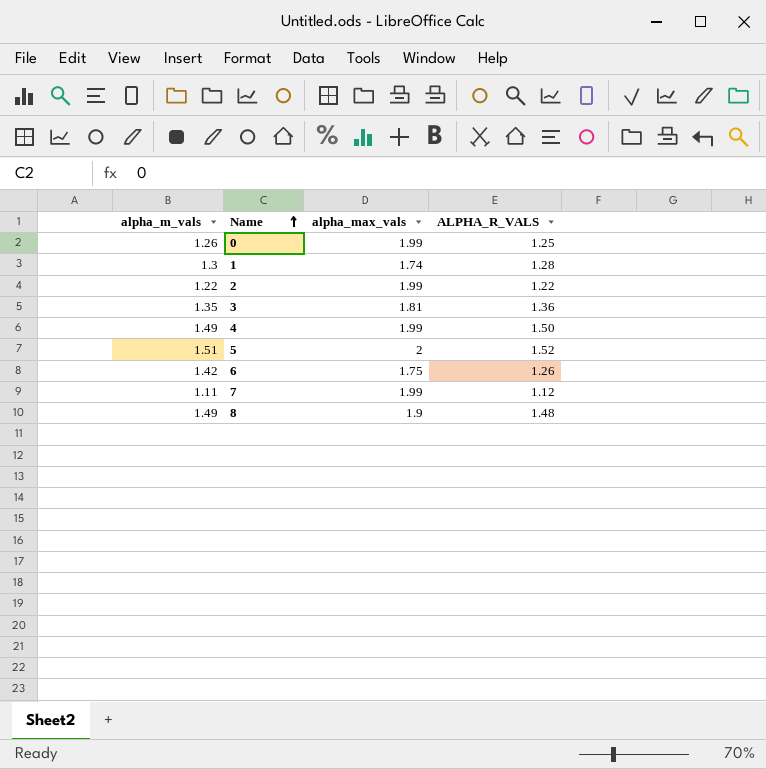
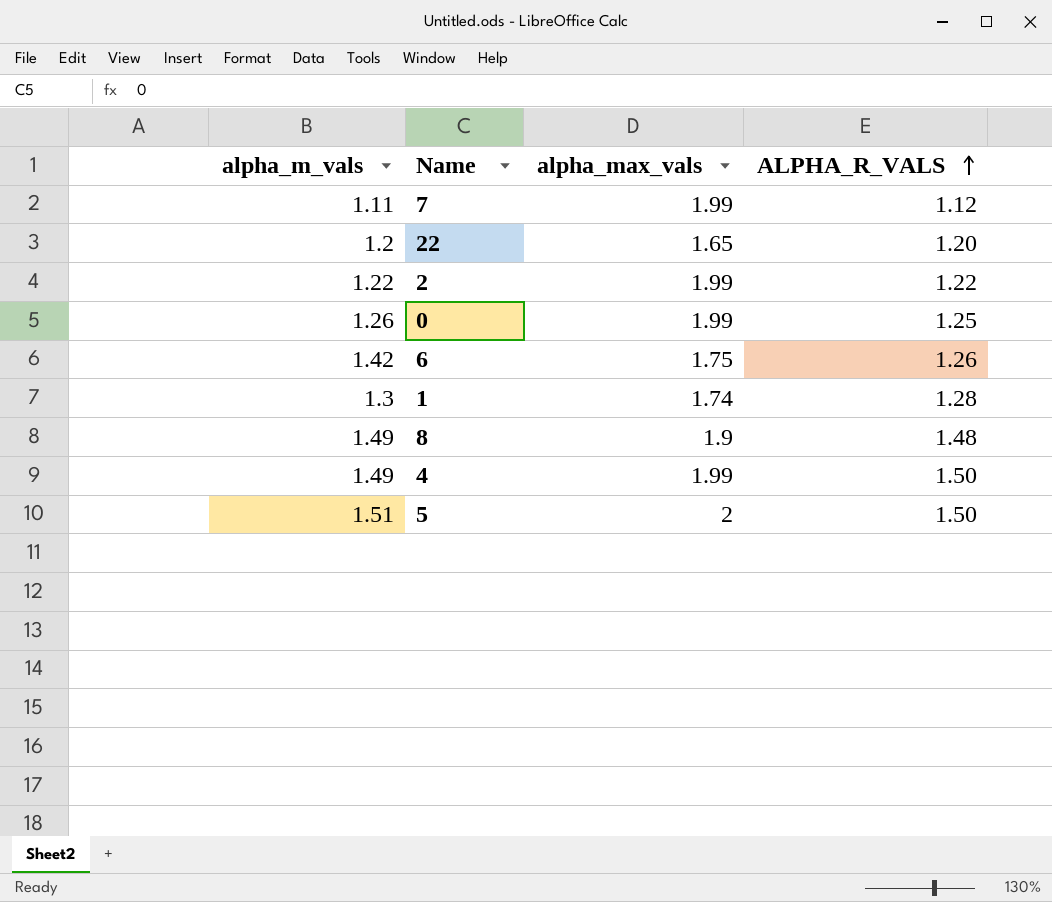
row order: Name ascending -> ALPHA_R_VALS ascending
row 3: 1.35 | 1.81 | 1.36 -> none
row 22: none -> 1.2 | 1.65 | 1.20
5 | ALPHA_R_VALS: 1.52 -> 1.50

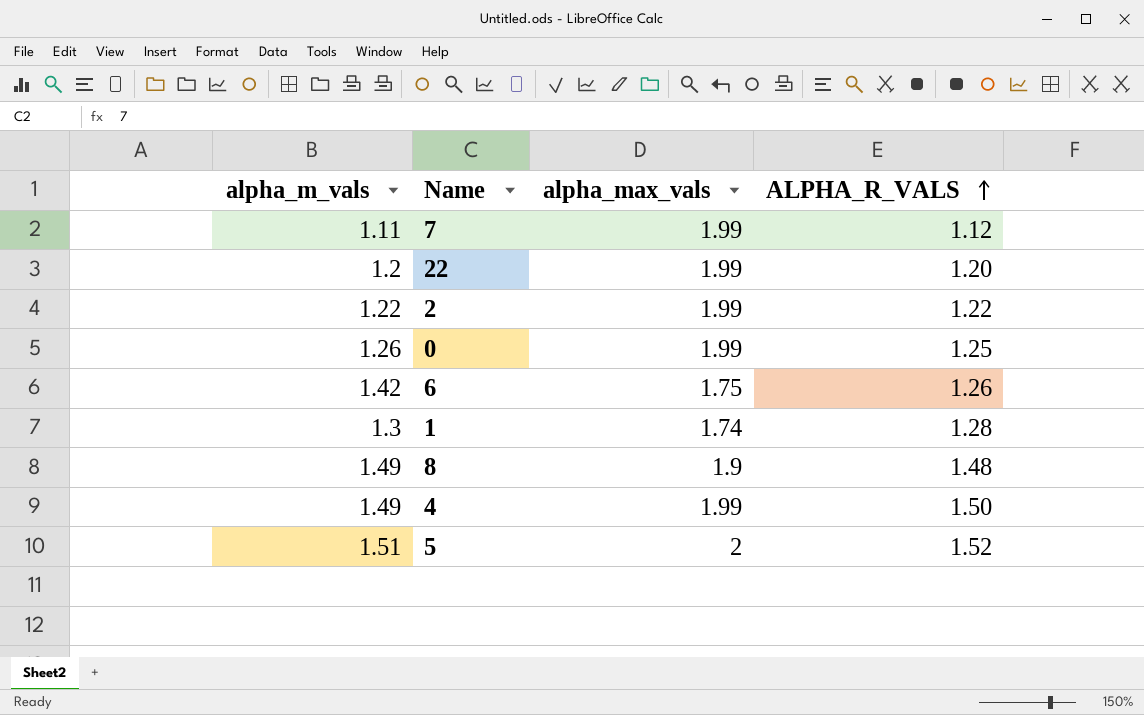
22 | alpha_max_vals: 1.65 -> 1.99
5 | ALPHA_R_VALS: 1.50 -> 1.52

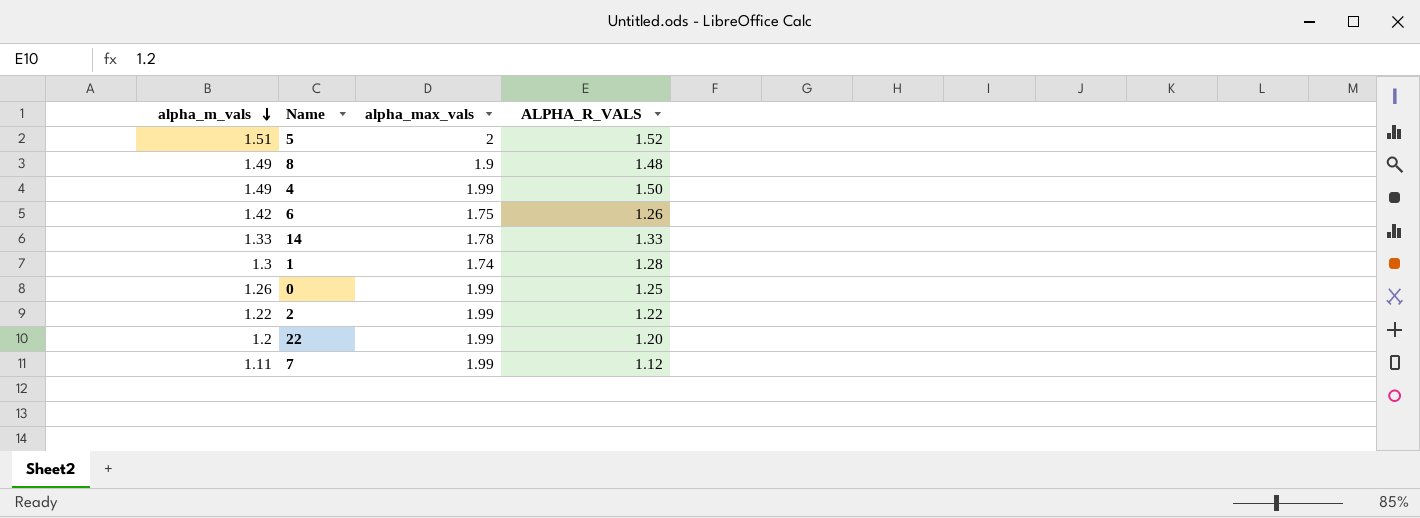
row order: ALPHA_R_VALS ascending -> alpha_m_vals descending
row 14: none -> 1.33 | 1.78 | 1.33

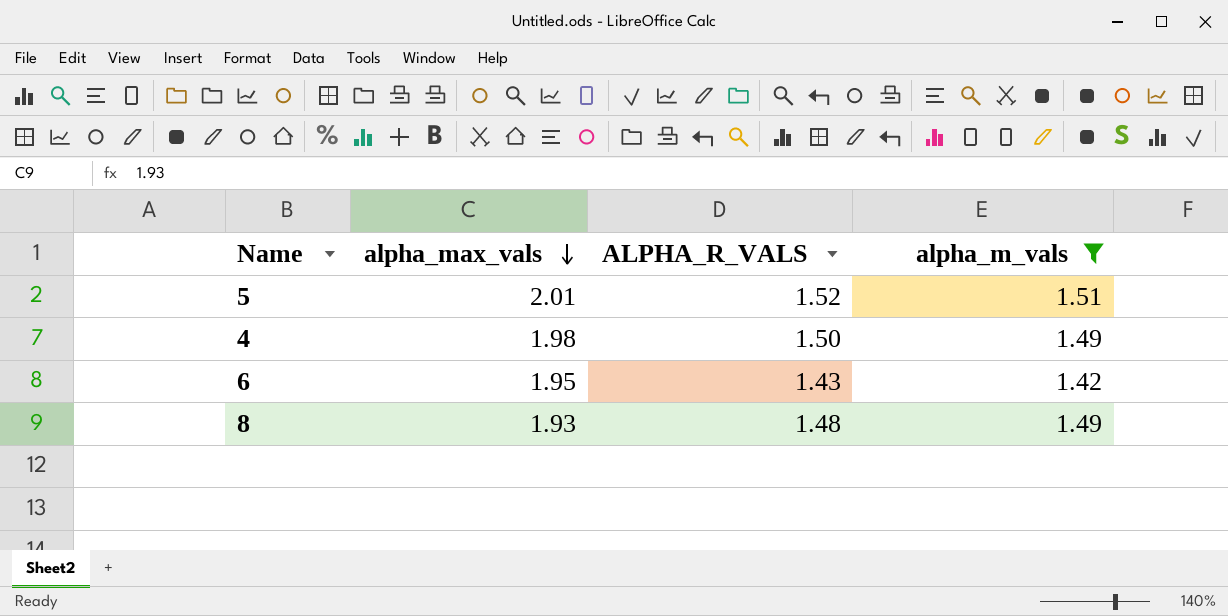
filter: none -> alpha_m_vals >= 1.42
row order: alpha_m_vals descending -> alpha_max_vals descending
column alpha_m_vals | position: 1 -> 4
5 | alpha_max_vals: 2 -> 2.01
4 | alpha_max_vals: 1.99 -> 1.98
6 | alpha_max_vals: 1.75 -> 1.95
6 | ALPHA_R_VALS: 1.26 -> 1.43
8 | alpha_max_vals: 1.9 -> 1.93

